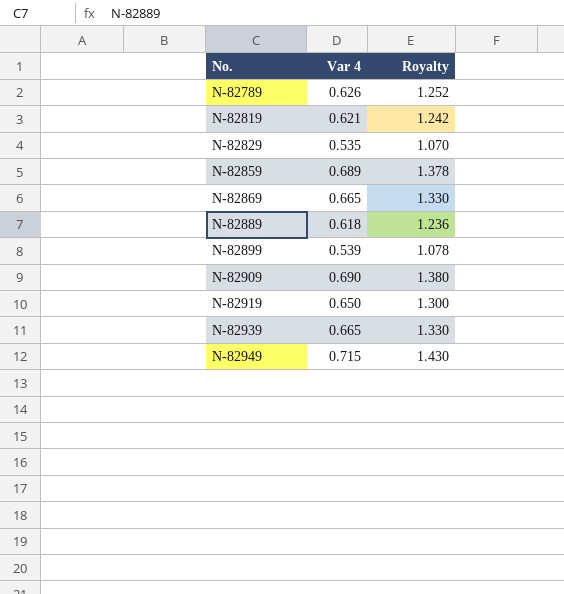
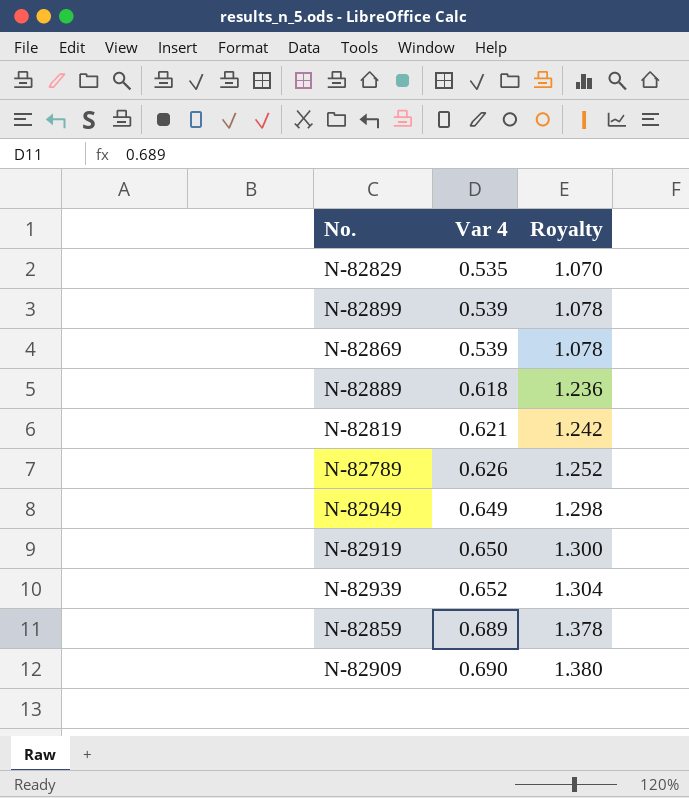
row order: No. ascending -> Var 4 ascending
N-82869 | Var 4: 0.665 -> 0.539
N-82869 | Royalty: 1.330 -> 1.078
N-82949 | Var 4: 0.715 -> 0.649
N-82949 | Royalty: 1.430 -> 1.298
N-82939 | Var 4: 0.665 -> 0.652
N-82939 | Royalty: 1.330 -> 1.304

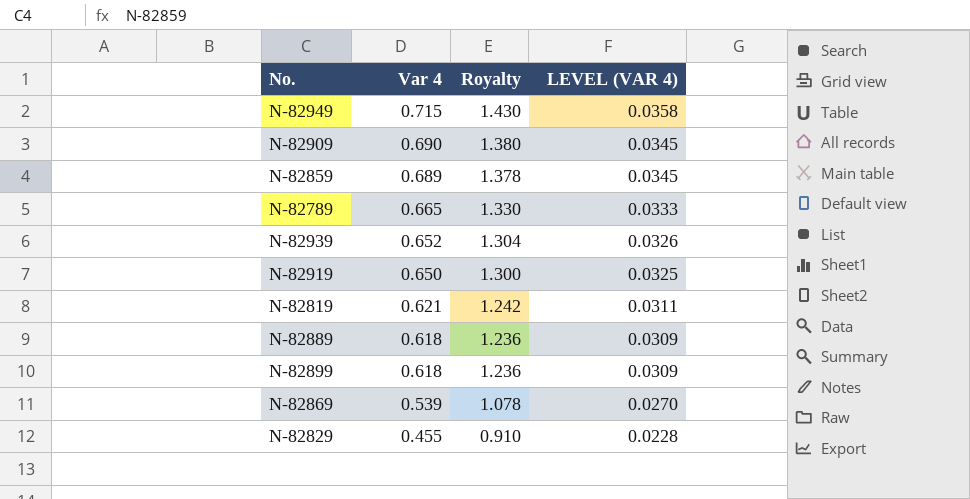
row order: Var 4 ascending -> Var 4 descending
column LEVEL (VAR 4) | formula: none -> [Var 4] * 0.05
N-82949 | Var 4: 0.649 -> 0.715
N-82949 | Royalty: 1.298 -> 1.430
N-82789 | Var 4: 0.626 -> 0.665
N-82789 | Royalty: 1.252 -> 1.330
N-82899 | Var 4: 0.539 -> 0.618
N-82899 | Royalty: 1.078 -> 1.236
N-82829 | Var 4: 0.535 -> 0.455
N-82829 | Royalty: 1.070 -> 0.910

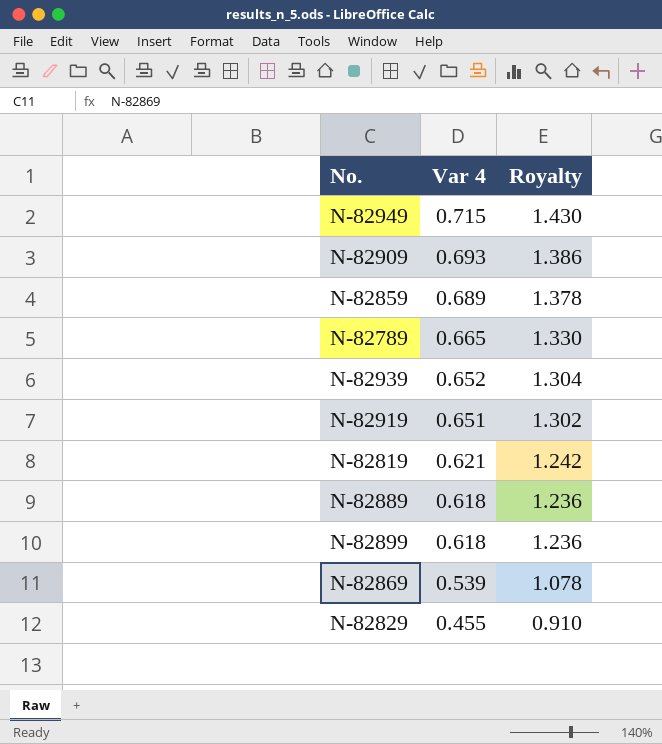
column LEVEL (VAR 4) | formula: [Var 4] * 0.05 -> none
N-82909 | Var 4: 0.690 -> 0.693
N-82909 | Royalty: 1.380 -> 1.386
N-82919 | Var 4: 0.650 -> 0.651
N-82919 | Royalty: 1.300 -> 1.302

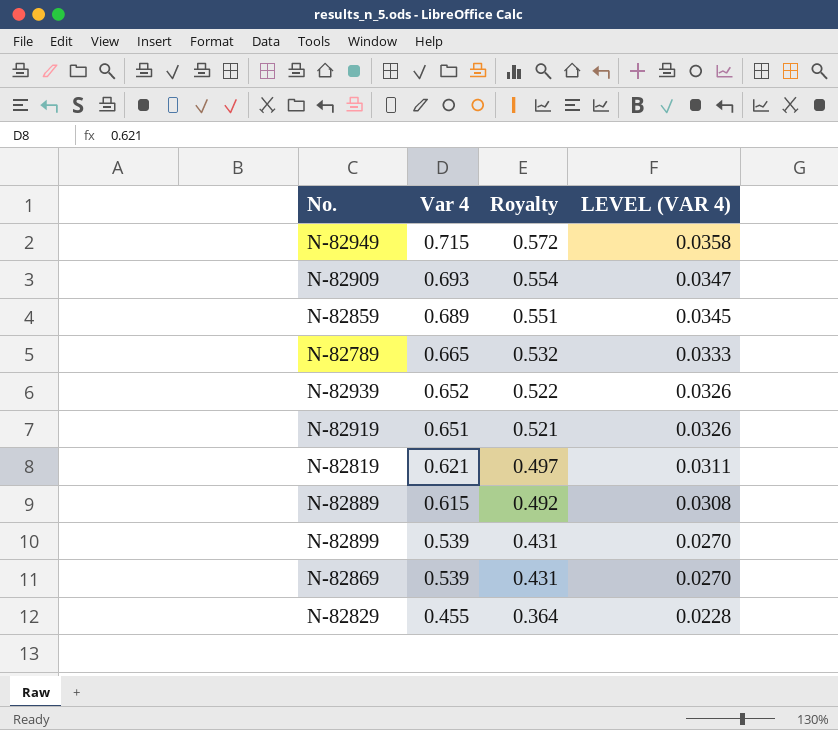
column Royalty | formula: [Var 4] * 2 -> [Var 4] * 0.8
column LEVEL (VAR 4) | formula: none -> [Var 4] * 0.05
N-82889 | Var 4: 0.618 -> 0.615
N-82899 | Var 4: 0.618 -> 0.539

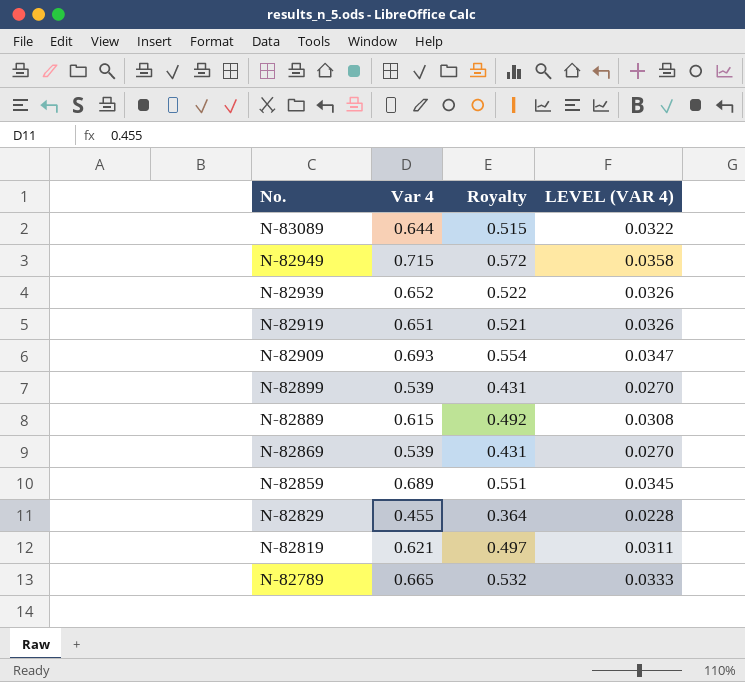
row order: Var 4 descending -> No. descending
row N-83089: none -> 0.644 | 0.515 | 0.0322

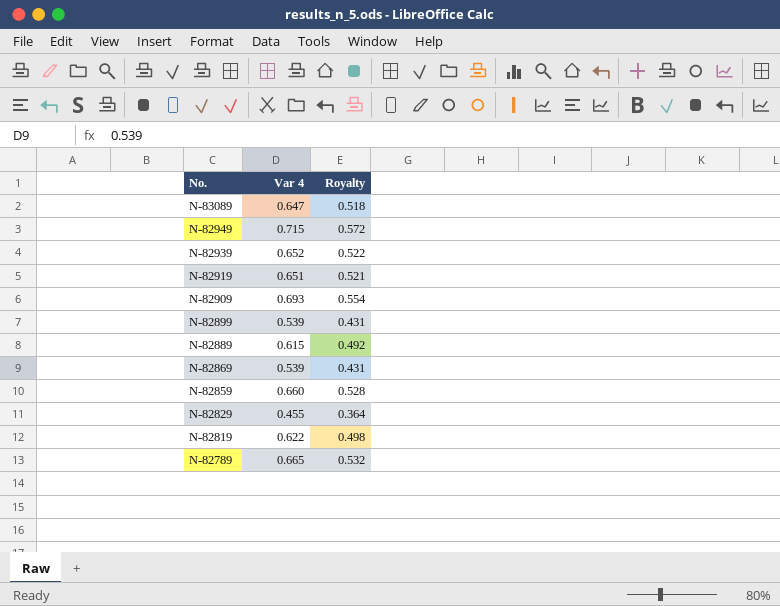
column LEVEL (VAR 4) | formula: [Var 4] * 0.05 -> none
N-83089 | Var 4: 0.644 -> 0.647
N-83089 | Royalty: 0.515 -> 0.518
N-82859 | Var 4: 0.689 -> 0.660
N-82859 | Royalty: 0.551 -> 0.528
N-82819 | Var 4: 0.621 -> 0.622
N-82819 | Royalty: 0.497 -> 0.498

